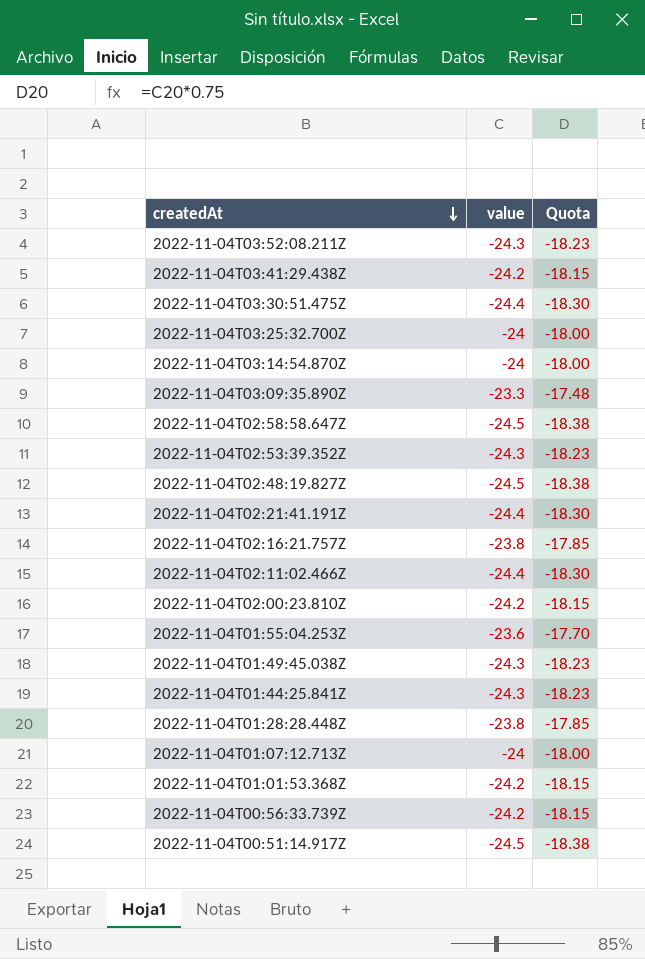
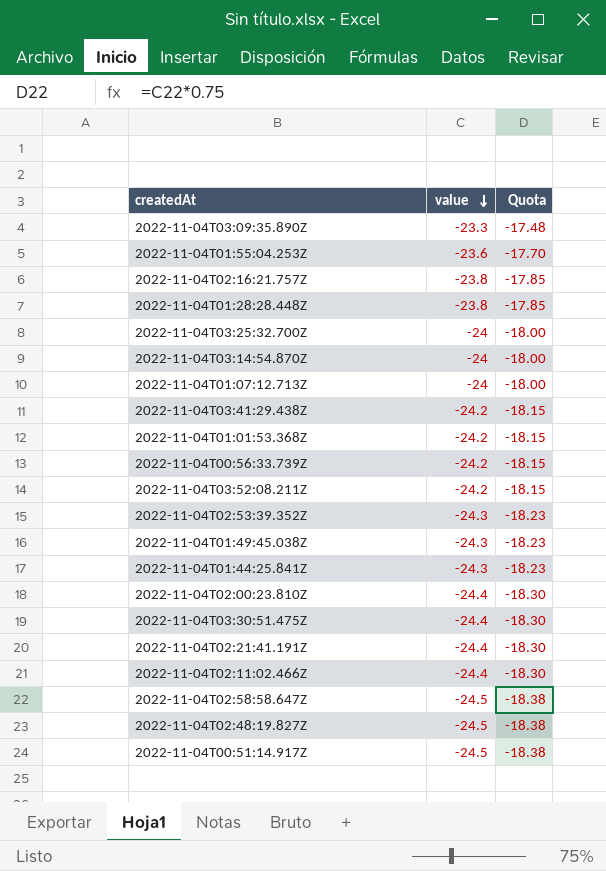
row order: createdAt descending -> value descending
2022-11-04T03:52:08.211Z | value: -24.3 -> -24.2
2022-11-04T03:52:08.211Z | Quota: -18.23 -> -18.15
2022-11-04T02:00:23.810Z | value: -24.2 -> -24.4
2022-11-04T02:00:23.810Z | Quota: -18.15 -> -18.30

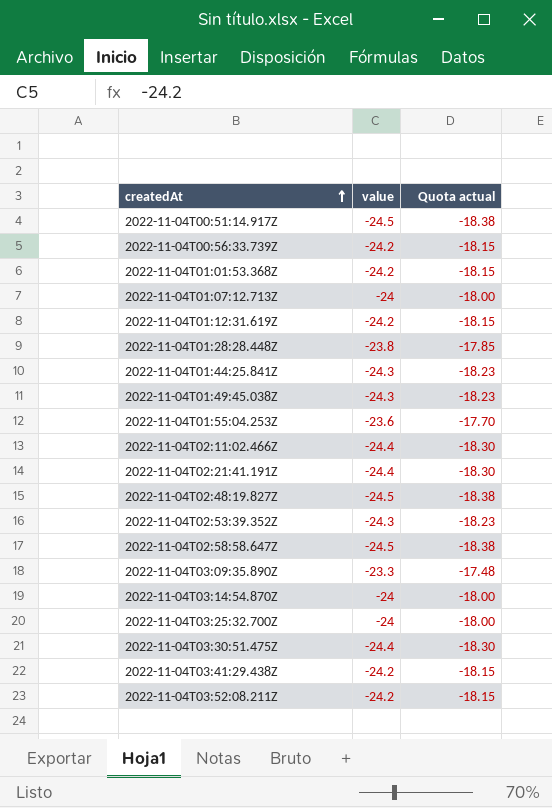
row order: value descending -> createdAt ascending
column name: Quota -> Quota actual
row 2022-11-04T02:16:21.757Z: -23.8 | -17.85 -> none
row 2022-11-04T02:00:23.810Z: -24.4 | -18.30 -> none
row 2022-11-04T01:12:31.619Z: none -> -24.2 | -18.15

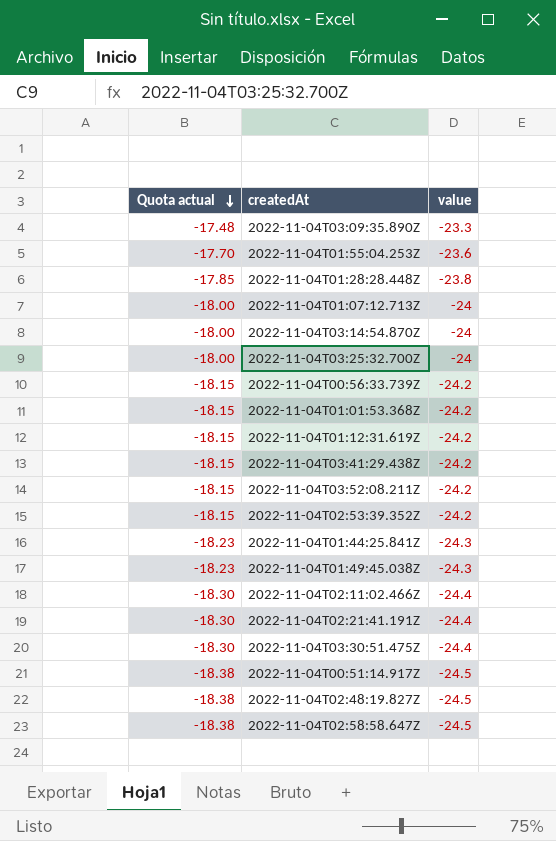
row order: createdAt ascending -> Quota actual descending
column Quota actual | position: 3 -> 1
2022-11-04T02:53:39.352Z | Quota actual: -18.23 -> -18.15
2022-11-04T02:53:39.352Z | value: -24.3 -> -24.2

